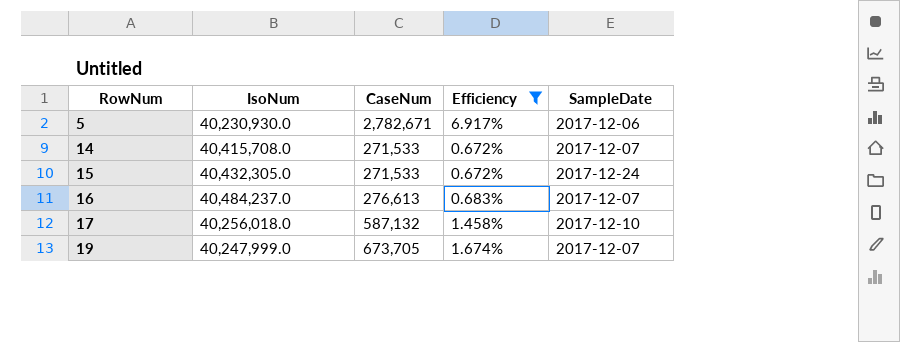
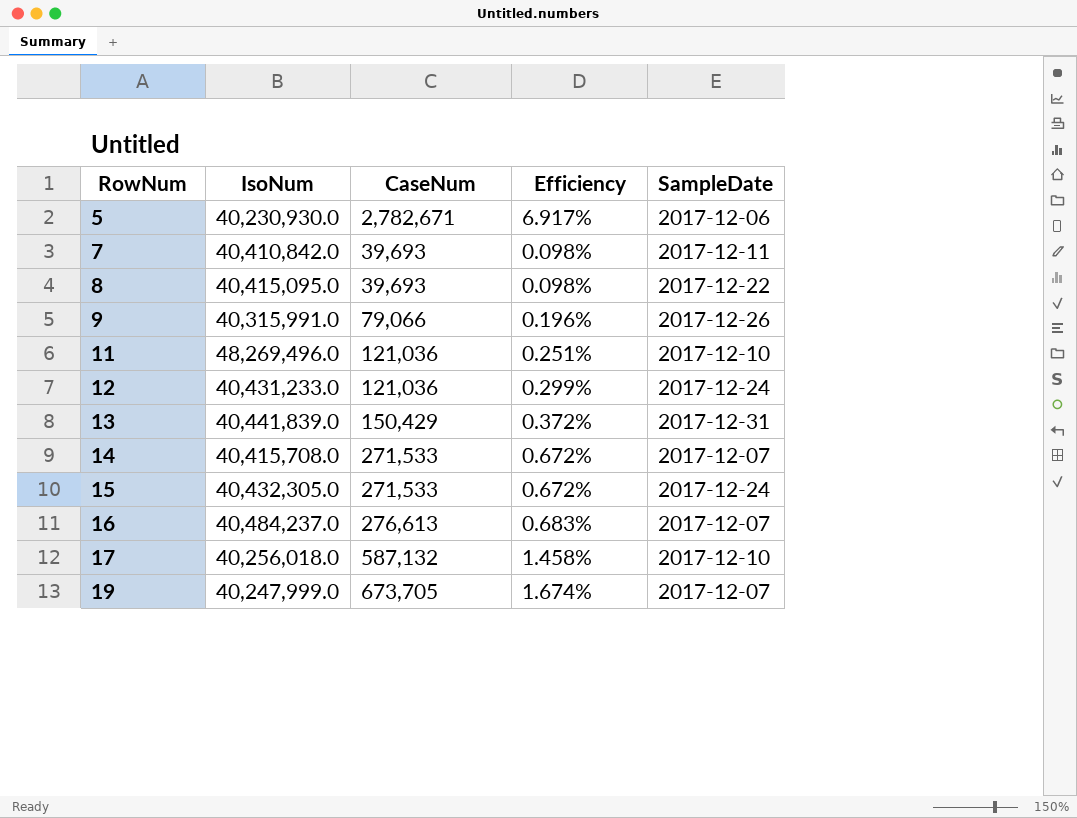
filter: Efficiency >= 0.672% -> none

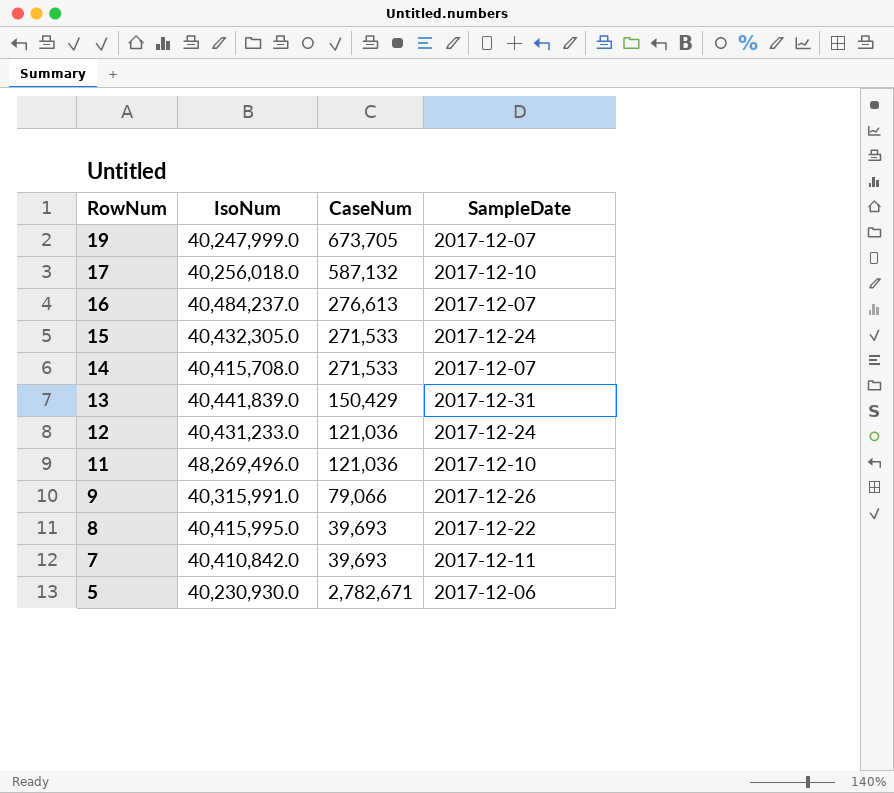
row order: RowNum ascending -> RowNum descending
column Efficiency | formula: [CaseNum] / [IsoNum] -> none
8 | IsoNum: 40,415,095.0 -> 40,415,995.0

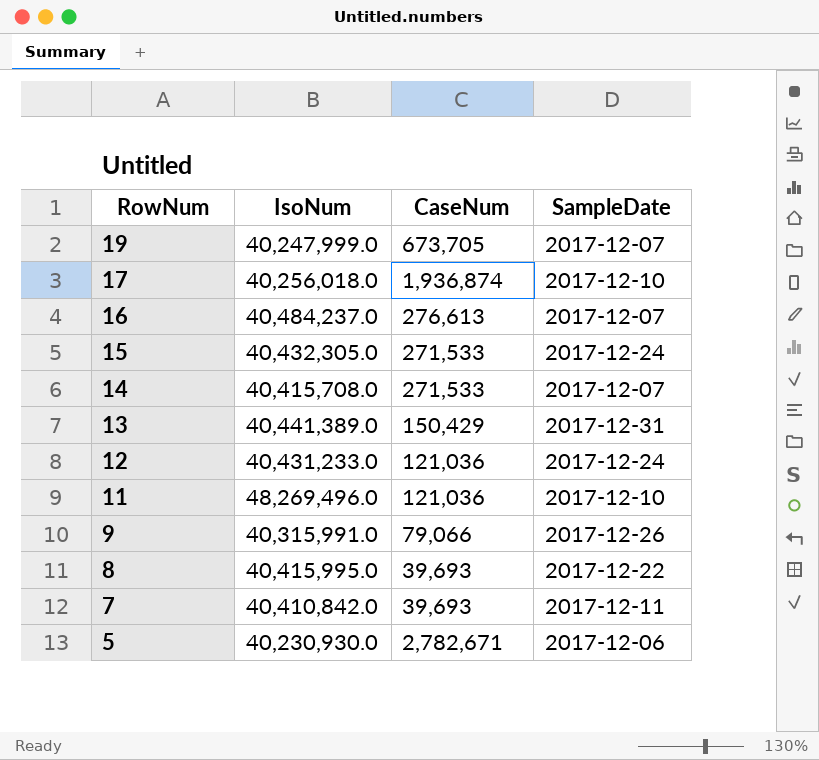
17 | CaseNum: 587,132 -> 1,936,874
13 | IsoNum: 40,441,839.0 -> 40,441,389.0

